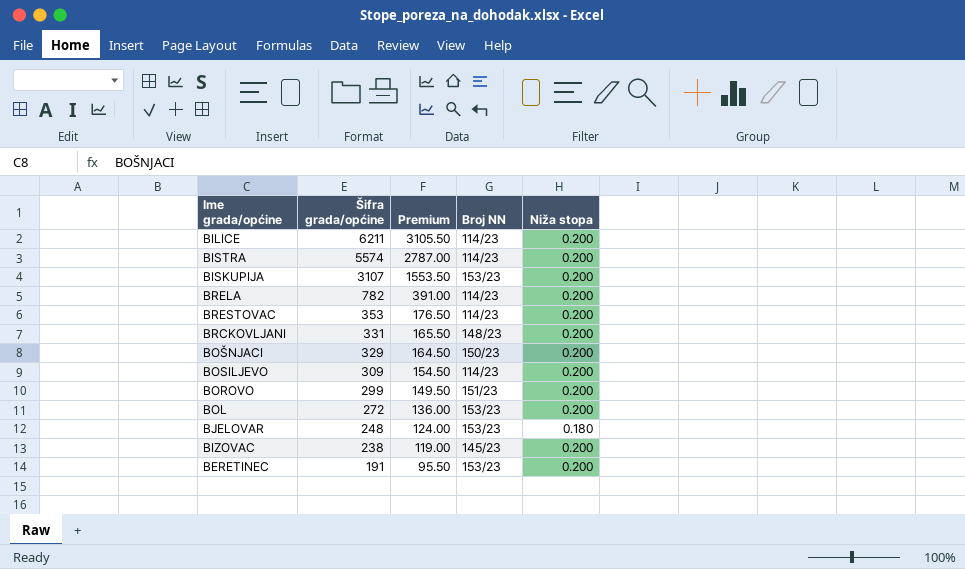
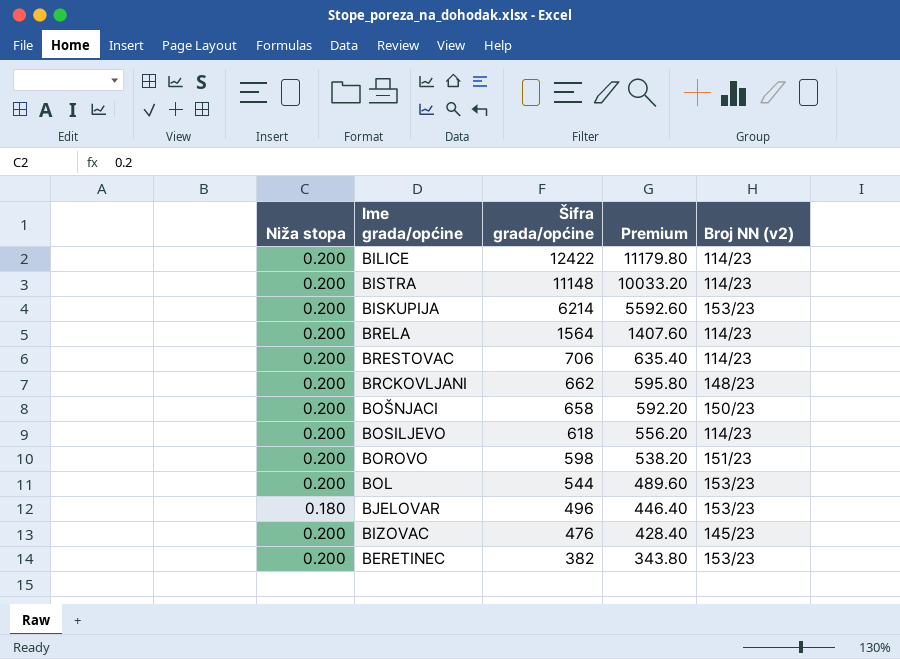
column Niža stopa | position: 5 -> 1
column Premium | formula: [Šifra grada/općine] * 0.5 -> [Šifra grada/općine] * 0.9
column name: Broj NN -> Broj NN (v2)
BILICE | Šifra grada/općine: 6211 -> 12422
BISTRA | Šifra grada/općine: 5574 -> 11148
BISKUPIJA | Šifra grada/općine: 3107 -> 6214
BRELA | Šifra grada/općine: 782 -> 1564
BRESTOVAC | Šifra grada/općine: 353 -> 706
BRCKOVLJANI | Šifra grada/općine: 331 -> 662
BOŠNJACI | Šifra grada/općine: 329 -> 658
BOSILJEVO | Šifra grada/općine: 309 -> 618
BOROVO | Šifra grada/općine: 299 -> 598
BOL | Šifra grada/općine: 272 -> 544
BJELOVAR | Šifra grada/općine: 248 -> 496
BIZOVAC | Šifra grada/općine: 238 -> 476
BERETINEC | Šifra grada/općine: 191 -> 382

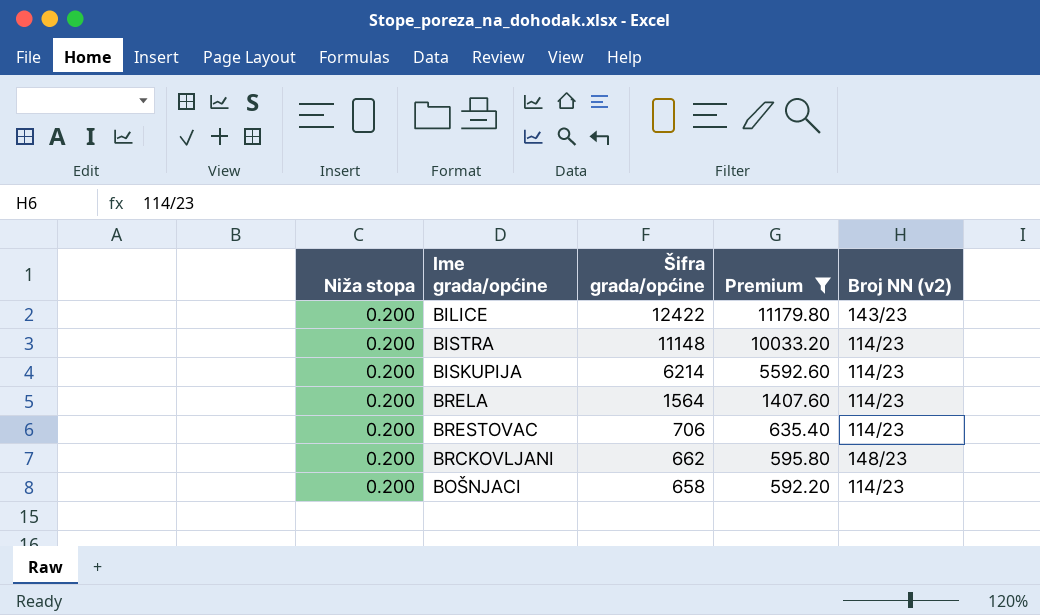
filter: none -> Premium >= 592.20
BILICE | Broj NN (v2): 114/23 -> 143/23
BISKUPIJA | Broj NN (v2): 153/23 -> 114/23
BOŠNJACI | Broj NN (v2): 150/23 -> 114/23

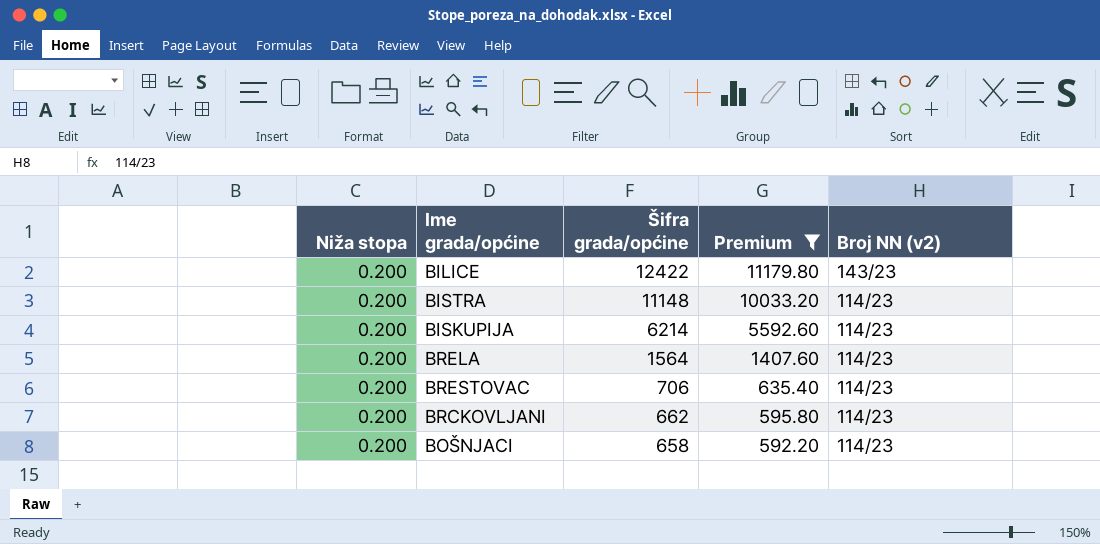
BRCKOVLJANI | Broj NN (v2): 148/23 -> 114/23

